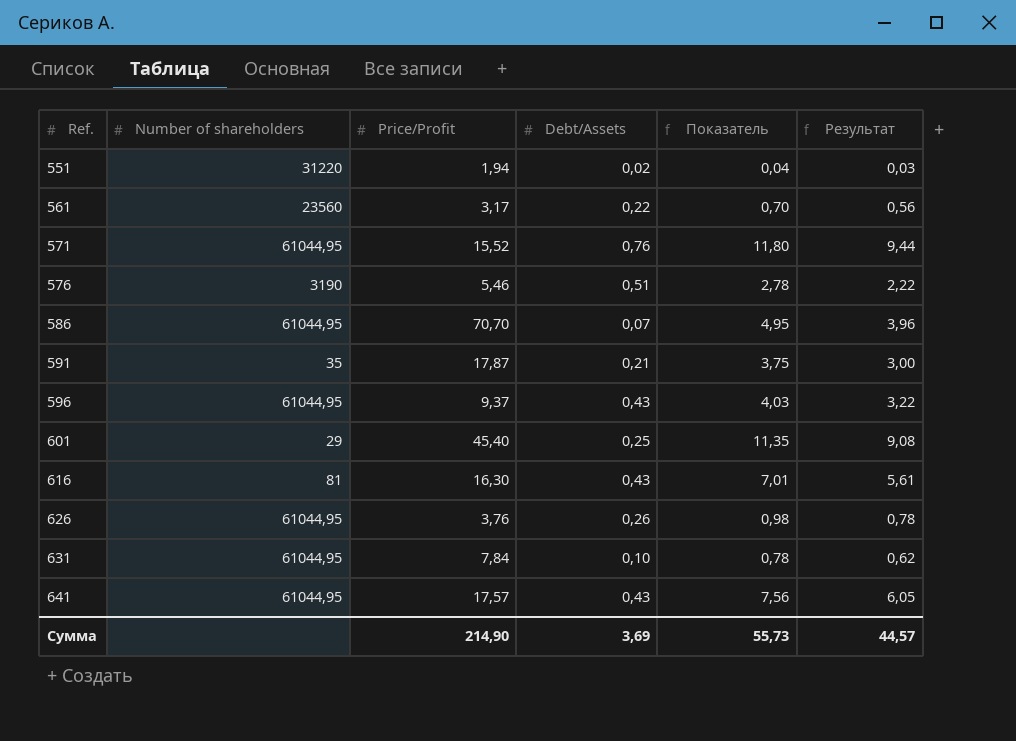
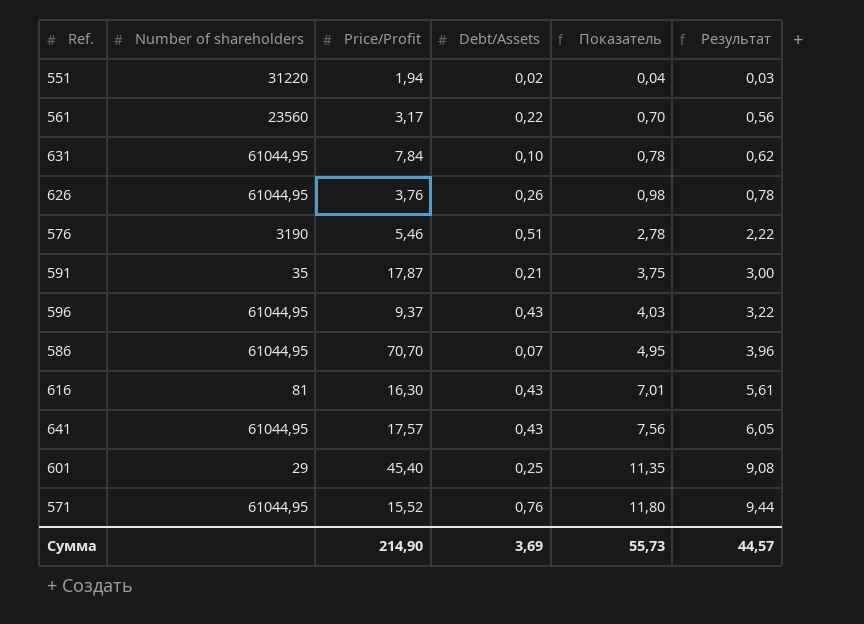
row order: Ref. ascending -> Показатель ascending

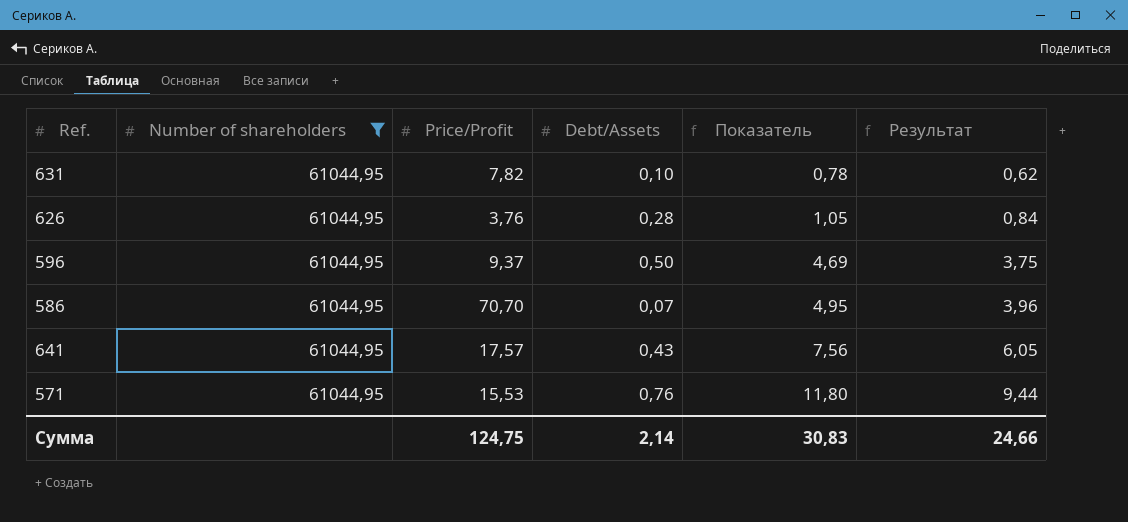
filter: none -> Number of shareholders = 61044,95
631 | Price/Profit: 7,84 -> 7,82
626 | Debt/Assets: 0,26 -> 0,28
626 | Показатель: 0,98 -> 1,05
626 | Результат: 0,78 -> 0,84
596 | Debt/Assets: 0,43 -> 0,50
596 | Показатель: 4,03 -> 4,69
596 | Результат: 3,22 -> 3,75
571 | Price/Profit: 15,52 -> 15,53
Сумма | Price/Profit: 214,90 -> 124,75
Сумма | Debt/Assets: 3,69 -> 2,14
Сумма | Показатель: 55,73 -> 30,83
Сумма | Результат: 44,57 -> 24,66

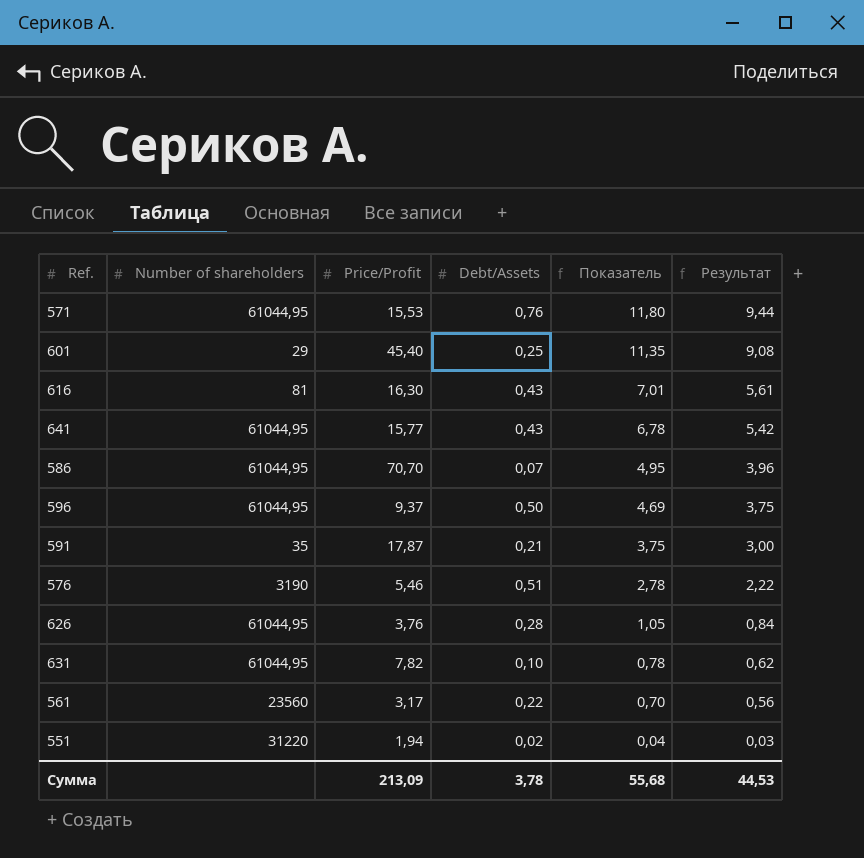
filter: Number of shareholders = 61044,95 -> none
row order: Показатель ascending -> Показатель descending
641 | Price/Profit: 17,57 -> 15,77
641 | Показатель: 7,56 -> 6,78
641 | Результат: 6,05 -> 5,42
Сумма | Price/Profit: 124,75 -> 213,09
Сумма | Debt/Assets: 2,14 -> 3,78
Сумма | Показатель: 30,83 -> 55,68
Сумма | Результат: 24,66 -> 44,53

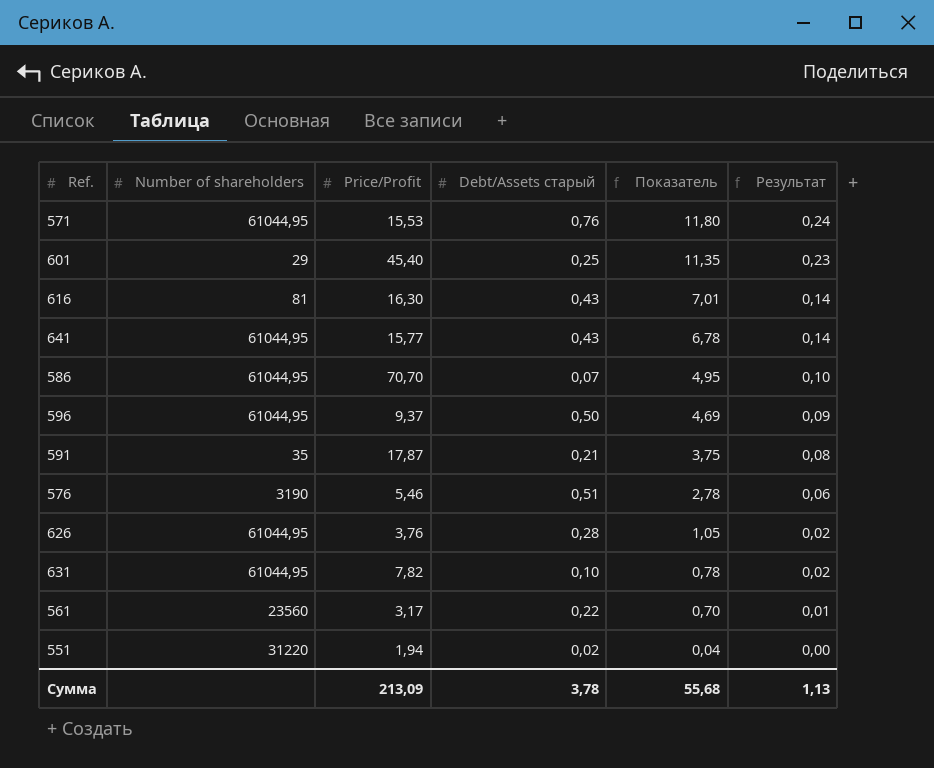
column name: Debt/Assets -> Debt/Assets старый
column Результат | formula: [Показатель] * 0,8 -> [Показатель] * 0,02
Сумма | Результат: 44,53 -> 1,13

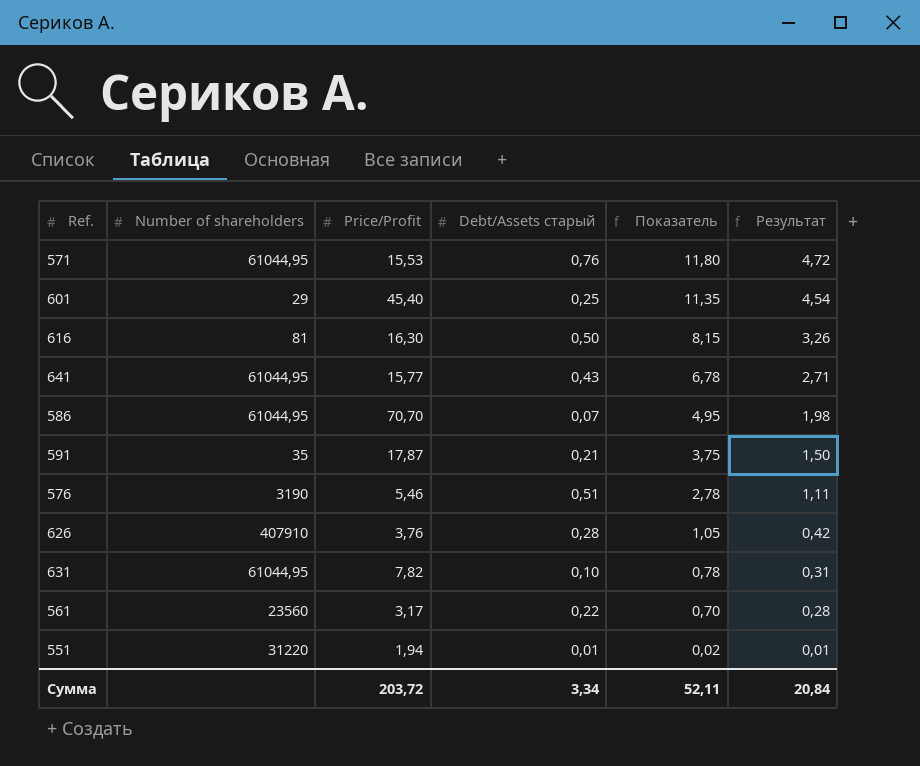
column Результат | formula: [Показатель] * 0,02 -> [Показатель] * 0,4
row 596: 61044,95 | 9,37 | 0,50 | 4,69 | 0,09 -> none
616 | Debt/Assets старый: 0,43 -> 0,50
616 | Показатель: 7,01 -> 8,15
626 | Number of shareholders: 61044,95 -> 407910
551 | Debt/Assets старый: 0,02 -> 0,01
551 | Показатель: 0,04 -> 0,02
Сумма | Price/Profit: 213,09 -> 203,72
Сумма | Debt/Assets старый: 3,78 -> 3,34
Сумма | Показатель: 55,68 -> 52,11
Сумма | Результат: 1,13 -> 20,84

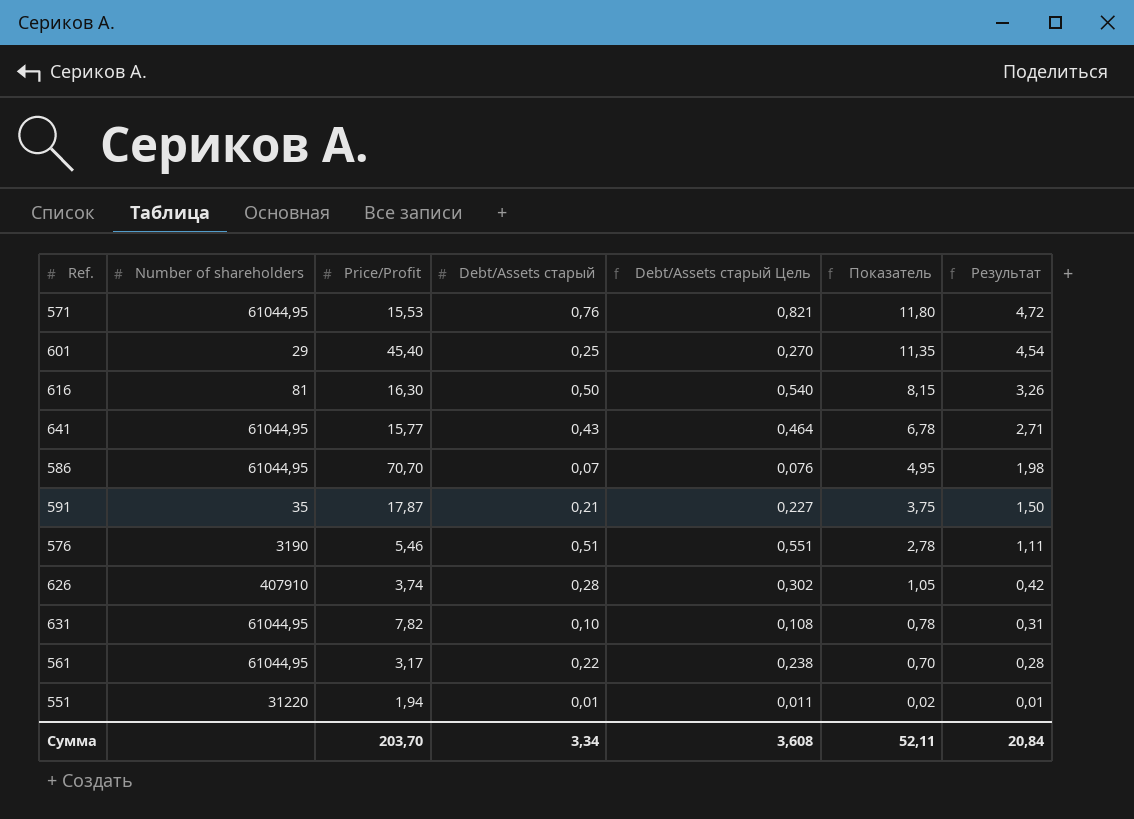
column Debt/Assets старый Цель | formula: none -> [Debt/Assets старый] * 1,08
626 | Price/Profit: 3,76 -> 3,74
561 | Number of shareholders: 23560 -> 61044,95
Сумма | Price/Profit: 203,72 -> 203,70

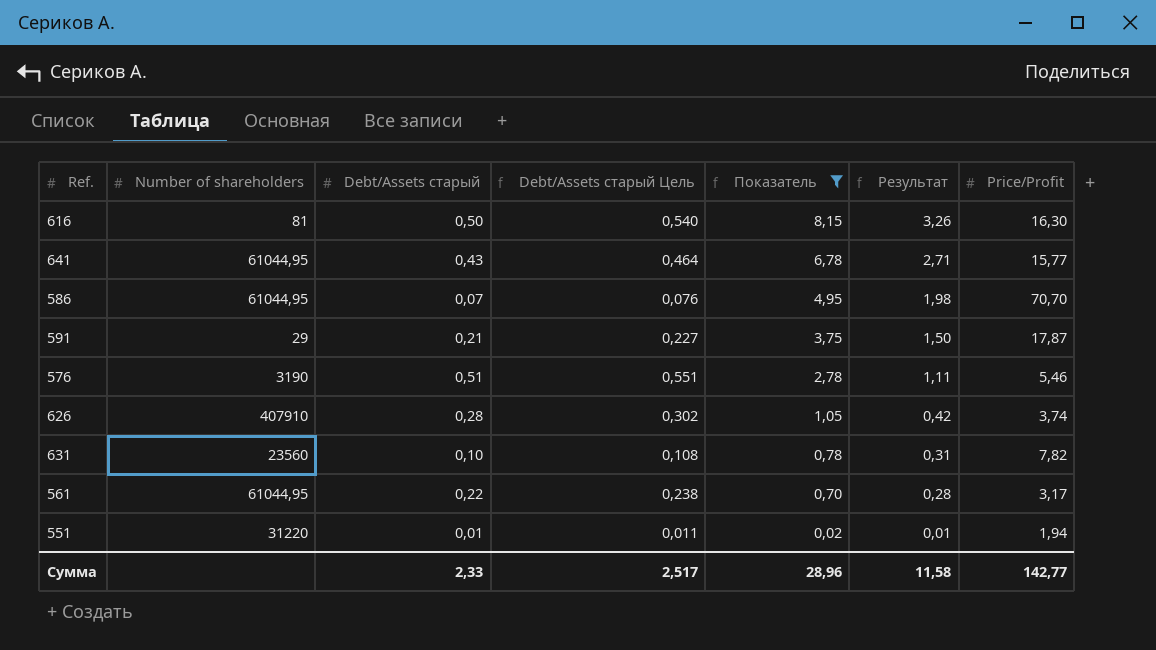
filter: none -> Показатель <= 8,15
column Price/Profit | position: 3 -> 7
591 | Number of shareholders: 35 -> 29
631 | Number of shareholders: 61044,95 -> 23560
Сумма | Debt/Assets старый: 3,34 -> 2,33
Сумма | Debt/Assets старый Цель: 3,608 -> 2,517
Сумма | Показатель: 52,11 -> 28,96
Сумма | Результат: 20,84 -> 11,58
Сумма | Price/Profit: 203,70 -> 142,77

